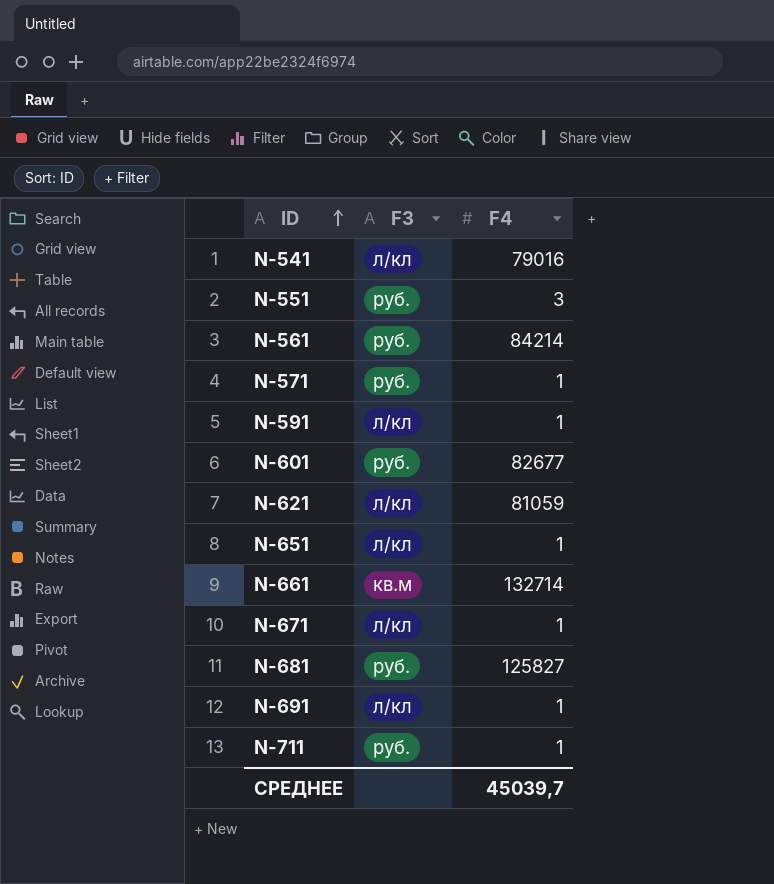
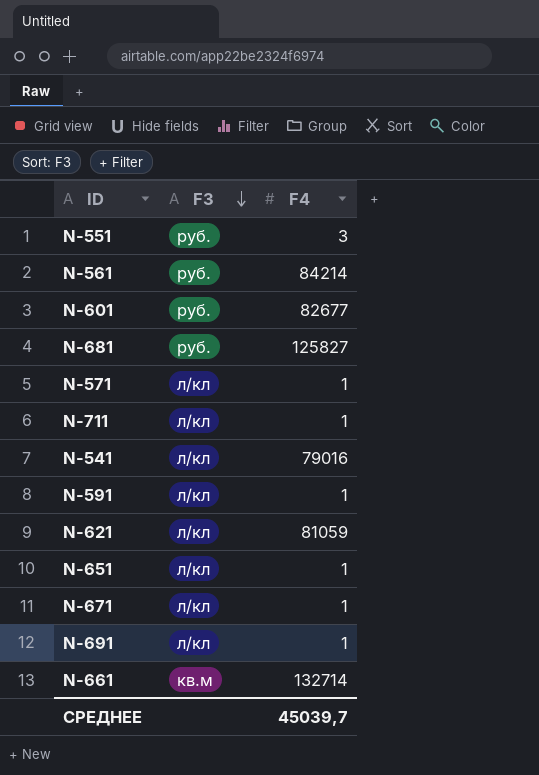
row order: ID ascending -> F3 descending
N-571 | F3: руб. -> л/кл
N-711 | F3: руб. -> л/кл

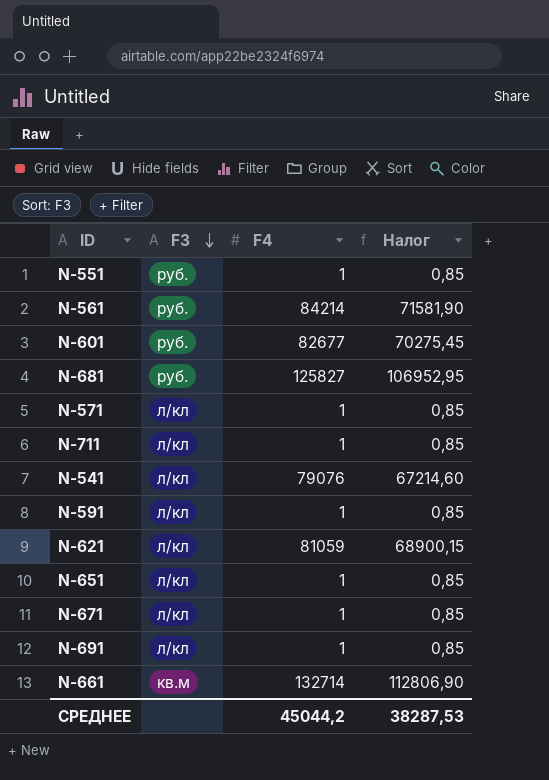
column Налог | formula: none -> [F4] * 0,85
N-551 | F4: 3 -> 1
N-541 | F4: 79016 -> 79076
СРЕДНЕЕ | F4: 45039,7 -> 45044,2

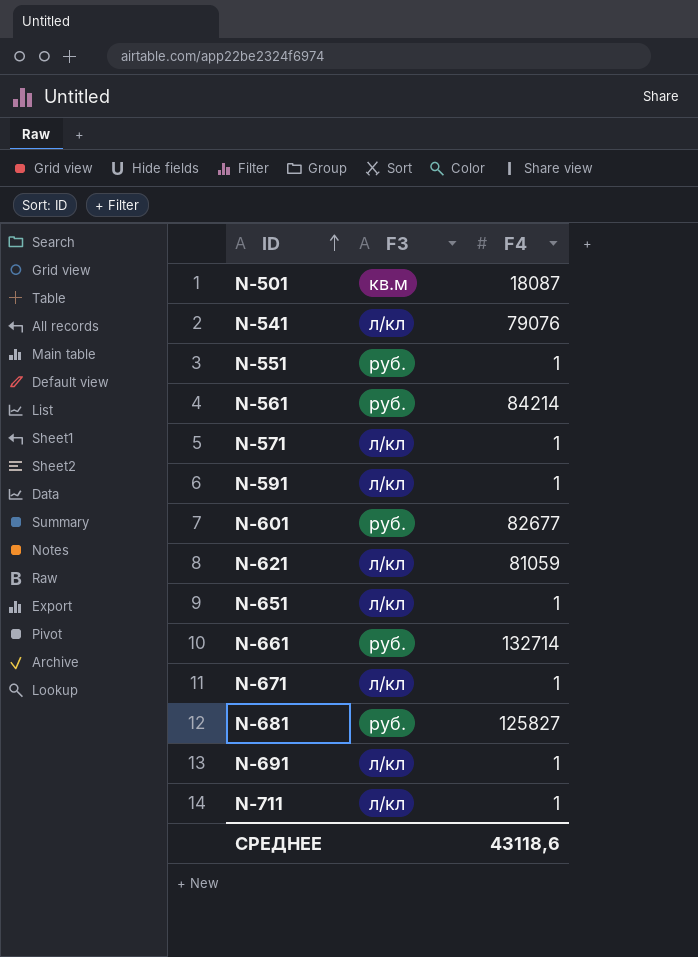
row order: F3 descending -> ID ascending
column Налог | formula: [F4] * 0,85 -> none
row N-501: none -> кв.м | 18087
N-661 | F3: кв.м -> руб.
СРЕДНЕЕ | F4: 45044,2 -> 43118,6

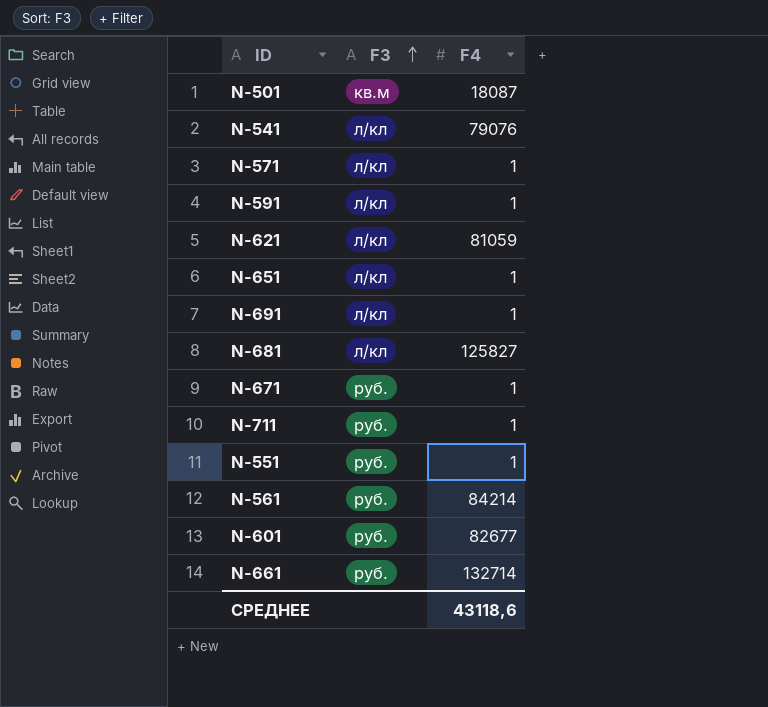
row order: ID ascending -> F3 ascending
N-681 | F3: руб. -> л/кл
N-671 | F3: л/кл -> руб.
N-711 | F3: л/кл -> руб.

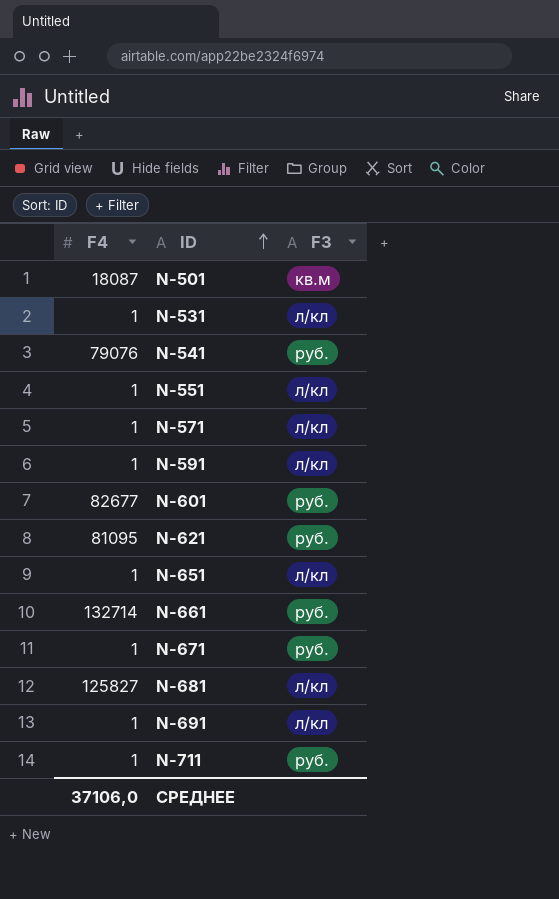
row order: F3 ascending -> ID ascending
column F4 | position: 3 -> 1
row N-561: руб. | 84214 -> none
row N-531: none -> 1 | л/кл
N-541 | F3: л/кл -> руб.
N-551 | F3: руб. -> л/кл
N-621 | F4: 81059 -> 81095
N-621 | F3: л/кл -> руб.
СРЕДНЕЕ | F4: 43118,6 -> 37106,0

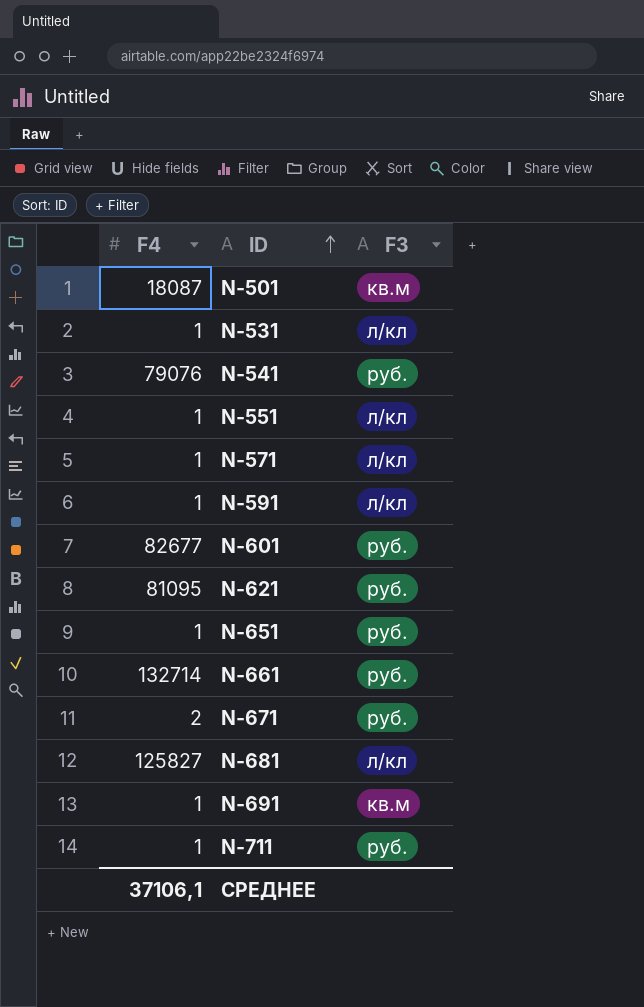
N-651 | F3: л/кл -> руб.
N-671 | F4: 1 -> 2
N-691 | F3: л/кл -> кв.м
СРЕДНЕЕ | F4: 37106,0 -> 37106,1

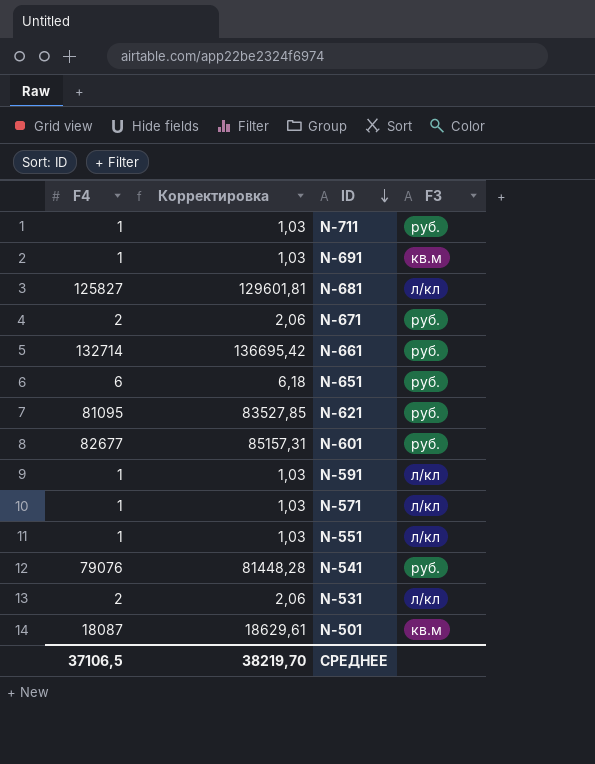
row order: ID ascending -> ID descending
column Корректировка | formula: none -> [F4] * 1,03
N-651 | F4: 1 -> 6
N-531 | F4: 1 -> 2
СРЕДНЕЕ | F4: 37106,1 -> 37106,5

